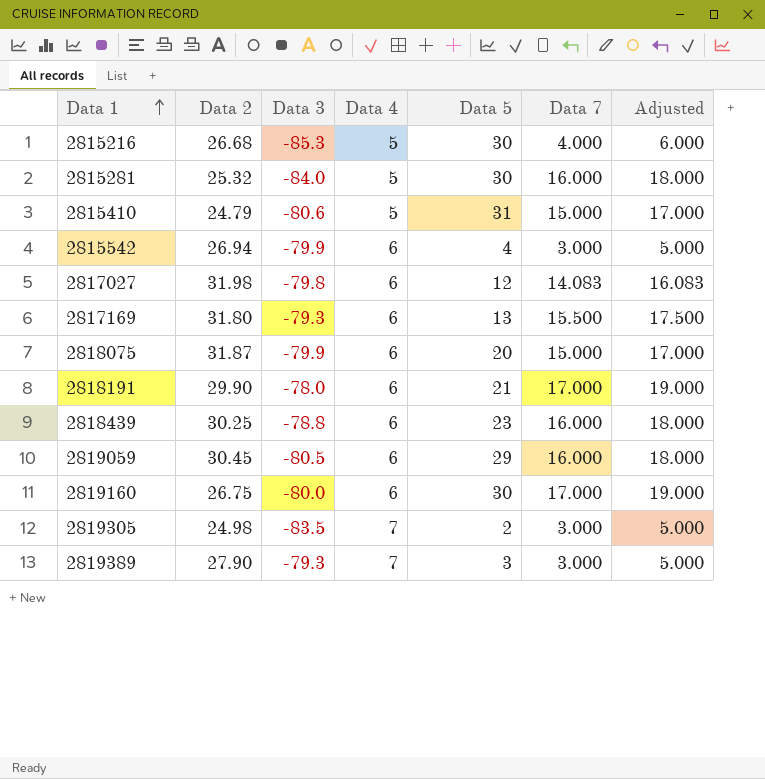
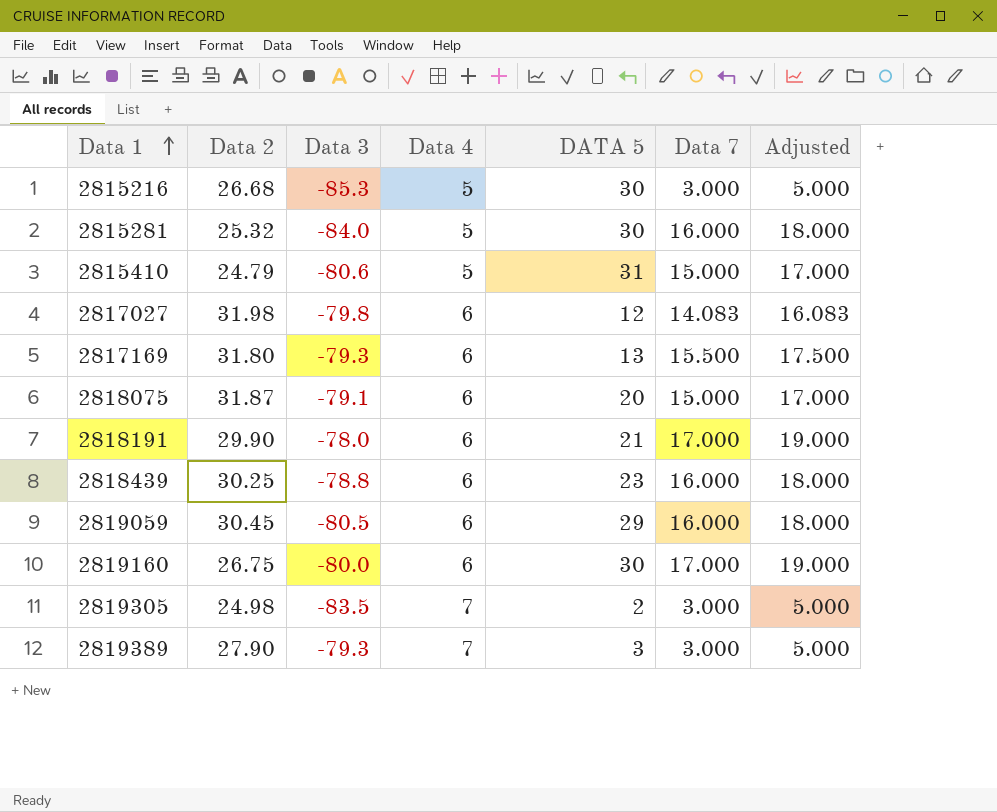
column name: Data 5 -> DATA 5
row 2815542: 26.94 | -79.9 | 6 | 4 | 3.000 | 5.000 -> none
2815216 | Data 7: 4.000 -> 3.000
2815216 | Adjusted: 6.000 -> 5.000
2818075 | Data 3: -79.9 -> -79.1

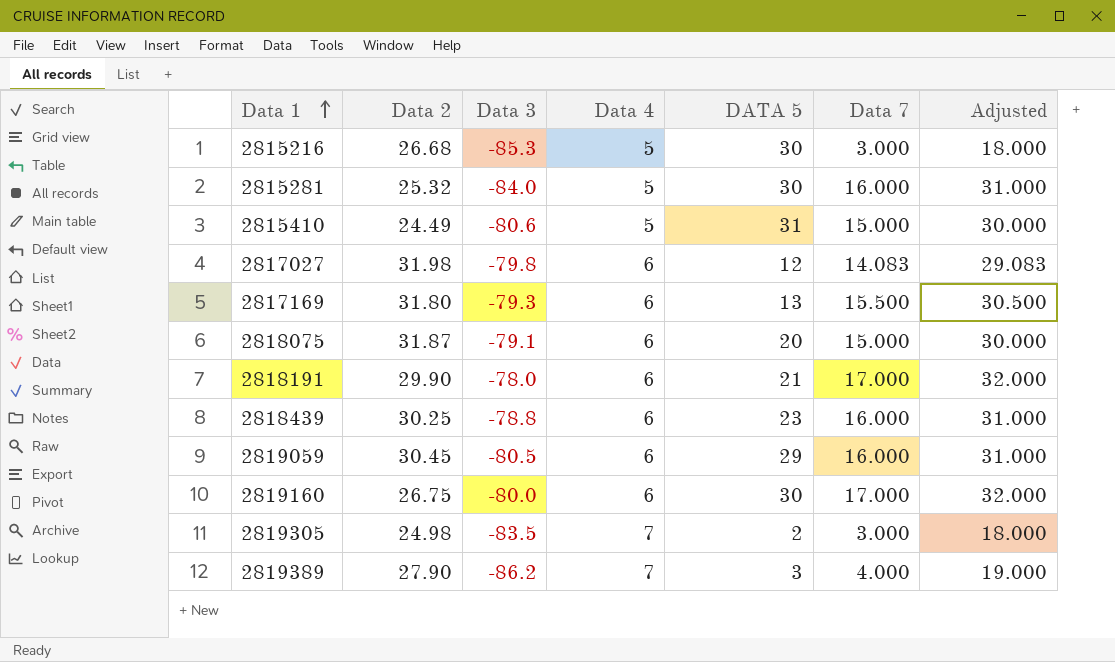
column Adjusted | formula: [Data 7] + 2 -> [Data 7] + 15
2815410 | Data 2: 24.79 -> 24.49
2819389 | Data 3: -79.3 -> -86.2
2819389 | Data 7: 3.000 -> 4.000

